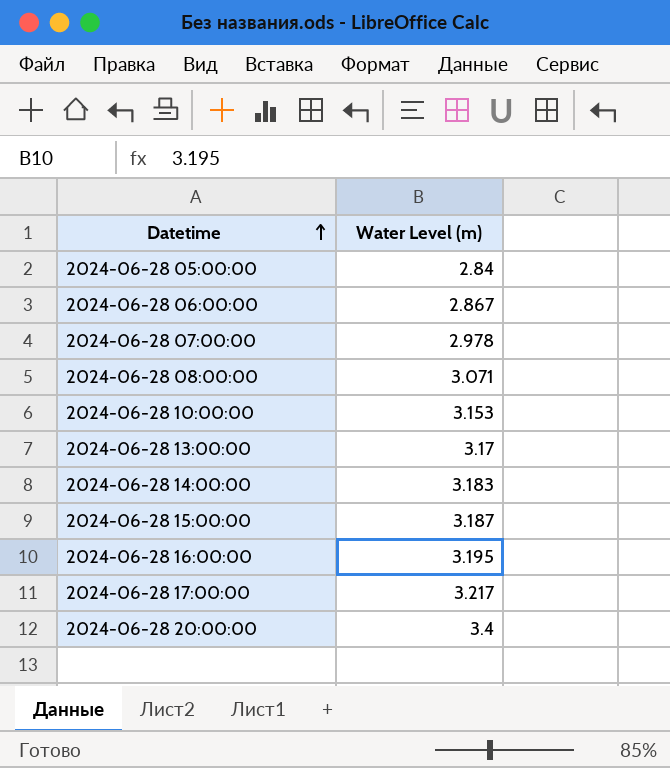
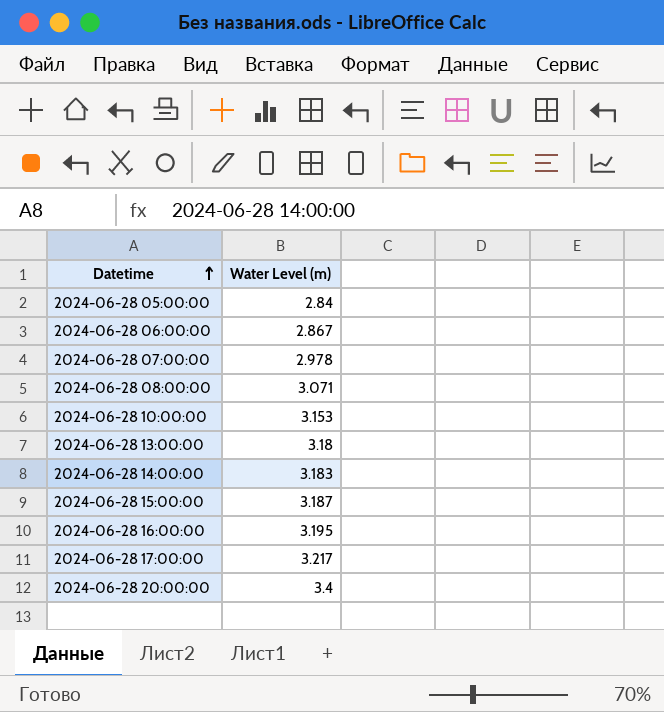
2024-06-28 13:00:00 | Water Level (m): 3.17 -> 3.18

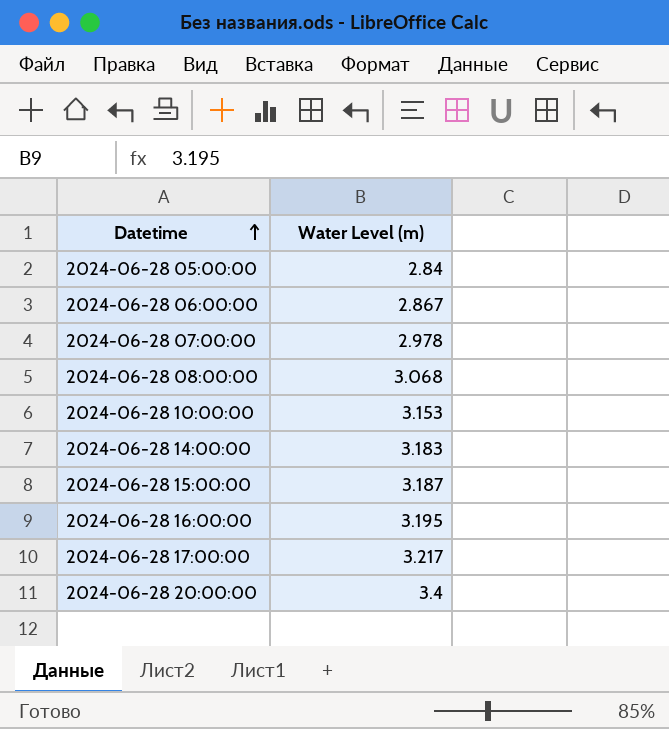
row 2024-06-28 13:00:00: 3.18 -> none
2024-06-28 08:00:00 | Water Level (m): 3.071 -> 3.068

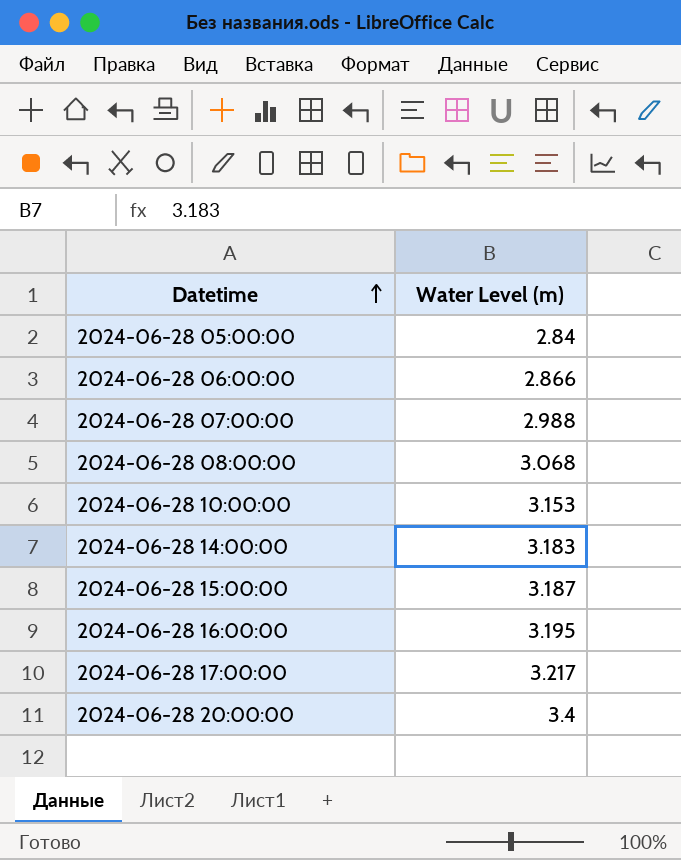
2024-06-28 06:00:00 | Water Level (m): 2.867 -> 2.866
2024-06-28 07:00:00 | Water Level (m): 2.978 -> 2.988

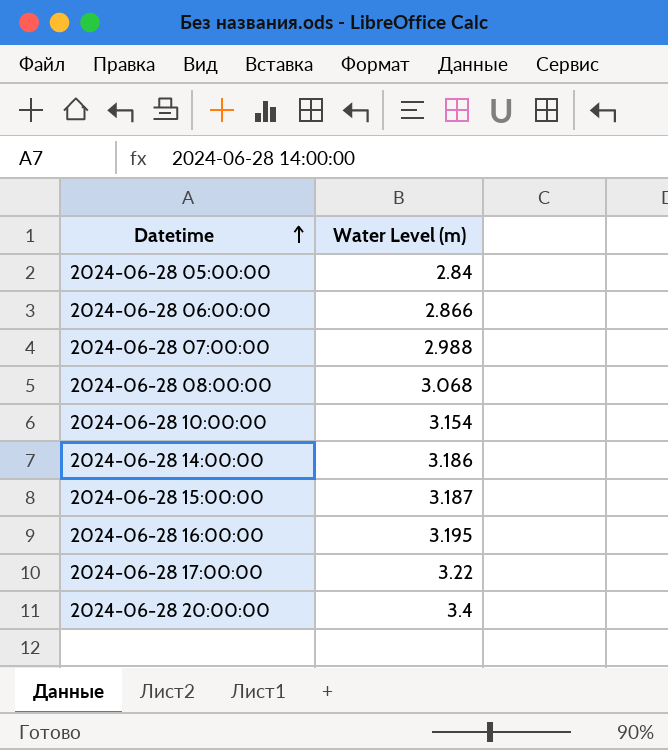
2024-06-28 10:00:00 | Water Level (m): 3.153 -> 3.154
2024-06-28 14:00:00 | Water Level (m): 3.183 -> 3.186
2024-06-28 17:00:00 | Water Level (m): 3.217 -> 3.22

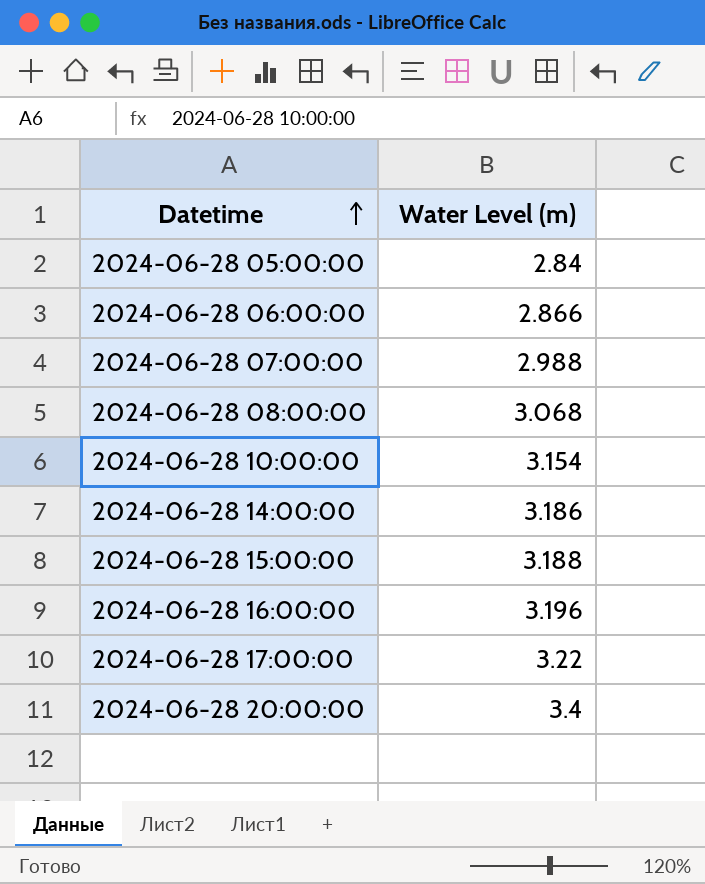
2024-06-28 15:00:00 | Water Level (m): 3.187 -> 3.188
2024-06-28 16:00:00 | Water Level (m): 3.195 -> 3.196

